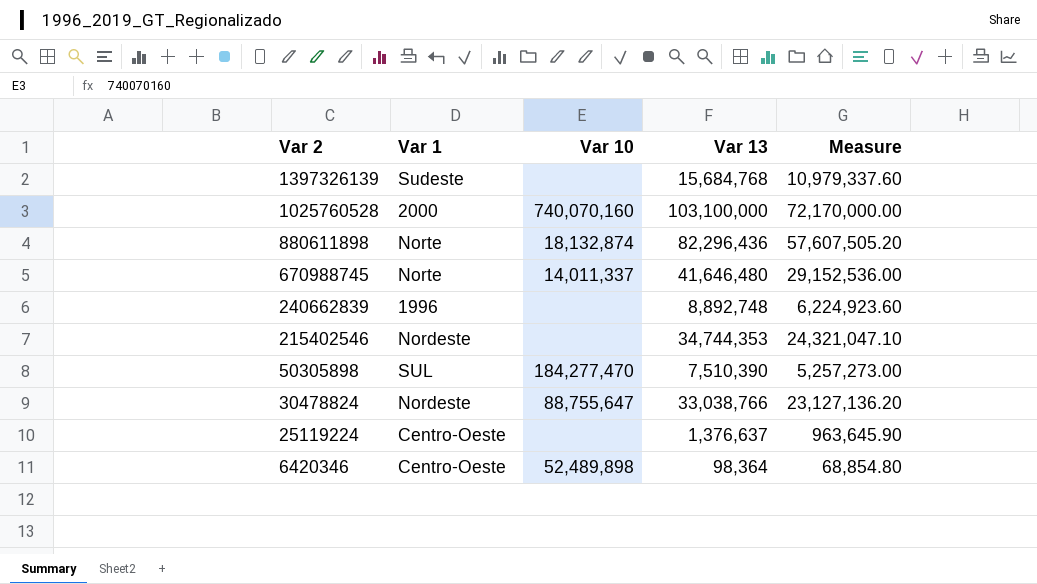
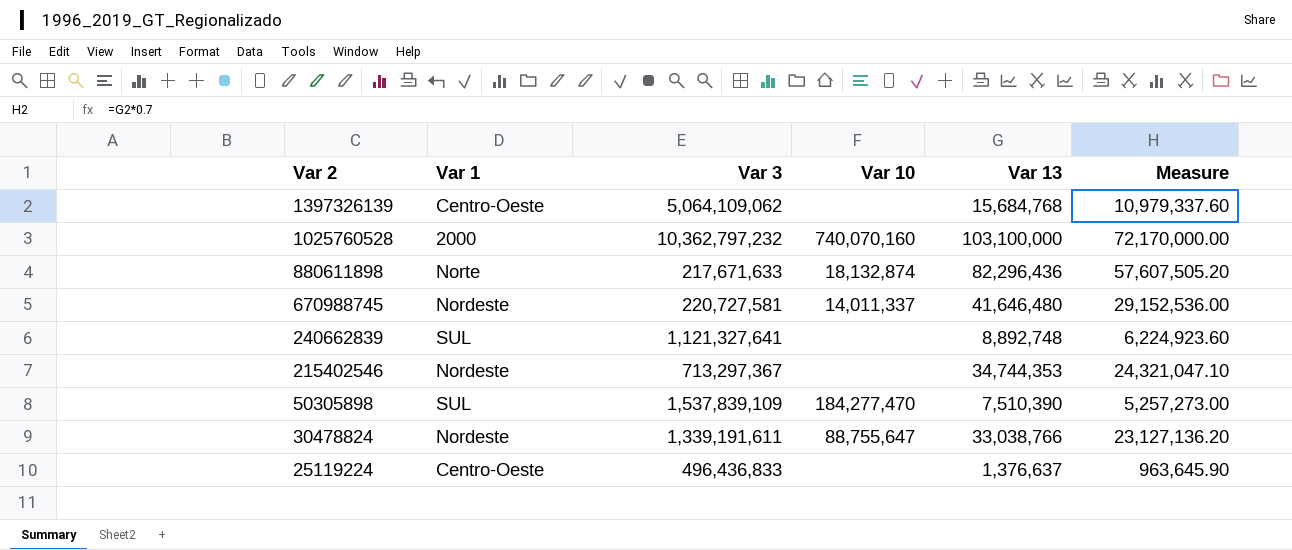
column Var 3 | position: none -> 3
row 6420346: Centro-Oeste | 52,489,898 | 98,364 | 68,854.80 -> none
1397326139 | Var 1: Sudeste -> Centro-Oeste
670988745 | Var 1: Norte -> Nordeste
240662839 | Var 1: 1996 -> SUL

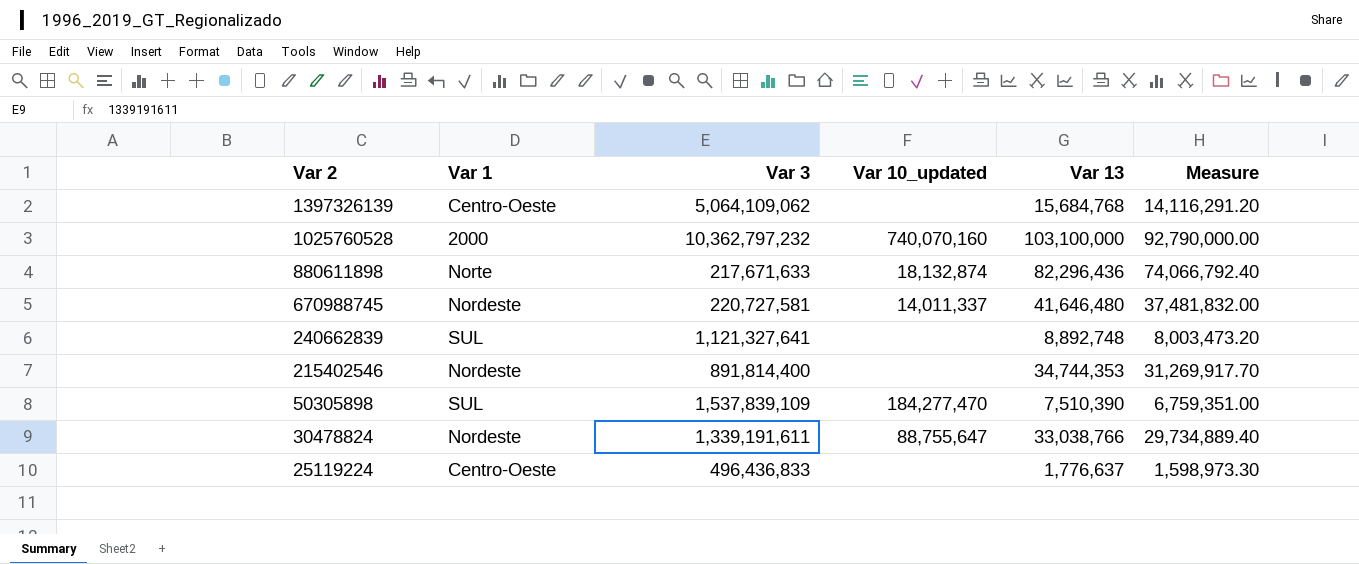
column name: Var 10 -> Var 10_updated
column Measure | formula: [Var 13] * 0.7 -> [Var 13] * 0.9
215402546 | Var 3: 713,297,367 -> 891,814,400
25119224 | Var 13: 1,376,637 -> 1,776,637

